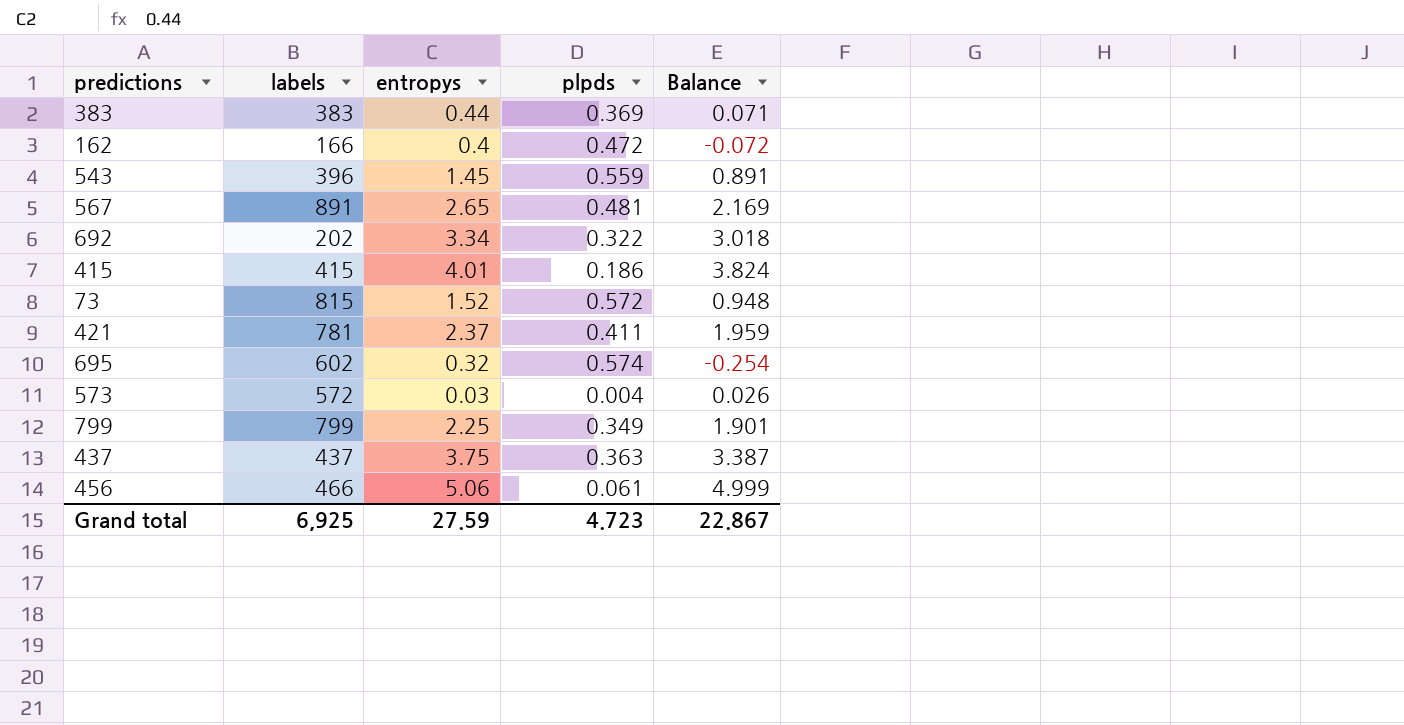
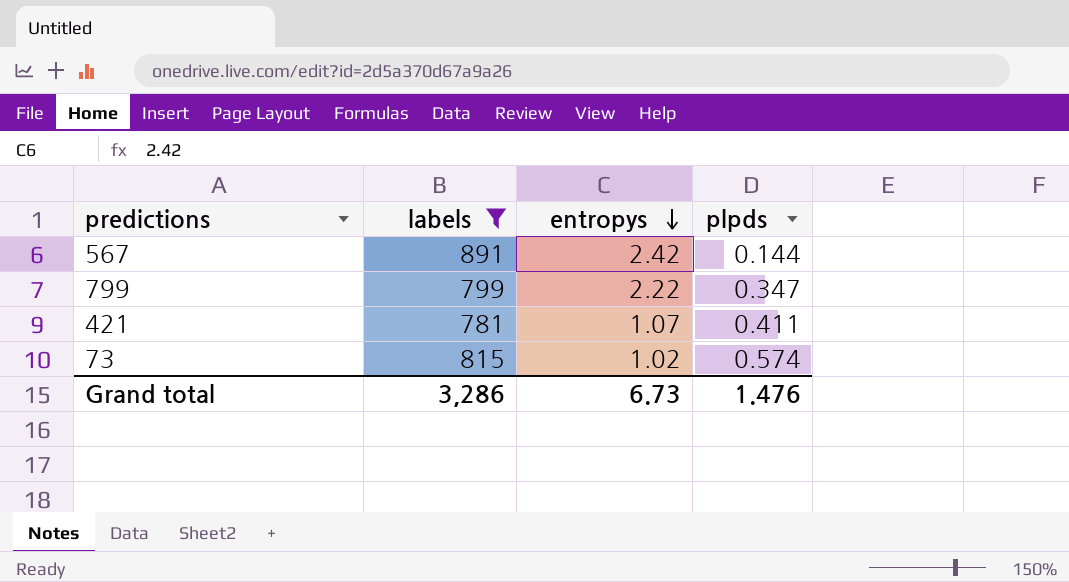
filter: none -> labels >= 781
row order: none -> entropys descending
column Balance | formula: [entropys] - [plpds] -> none
567 | entropys: 2.65 -> 2.42
567 | plpds: 0.481 -> 0.144
799 | entropys: 2.25 -> 2.22
799 | plpds: 0.349 -> 0.347
421 | entropys: 2.37 -> 1.07
73 | entropys: 1.52 -> 1.02
73 | plpds: 0.572 -> 0.574
Grand total | labels: 6,925 -> 3,286
Grand total | entropys: 27.59 -> 6.73
Grand total | plpds: 4.723 -> 1.476

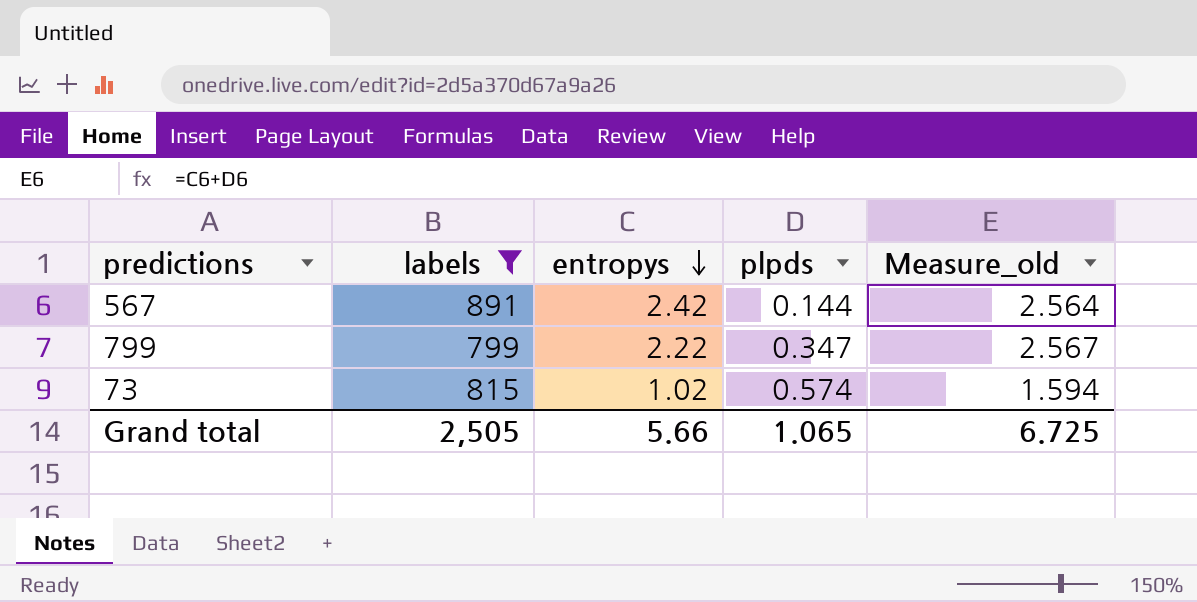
column Measure_old | formula: none -> [entropys] + [plpds]
row 421: 781 | 1.07 | 0.411 -> none
Grand total | labels: 3,286 -> 2,505
Grand total | entropys: 6.73 -> 5.66
Grand total | plpds: 1.476 -> 1.065

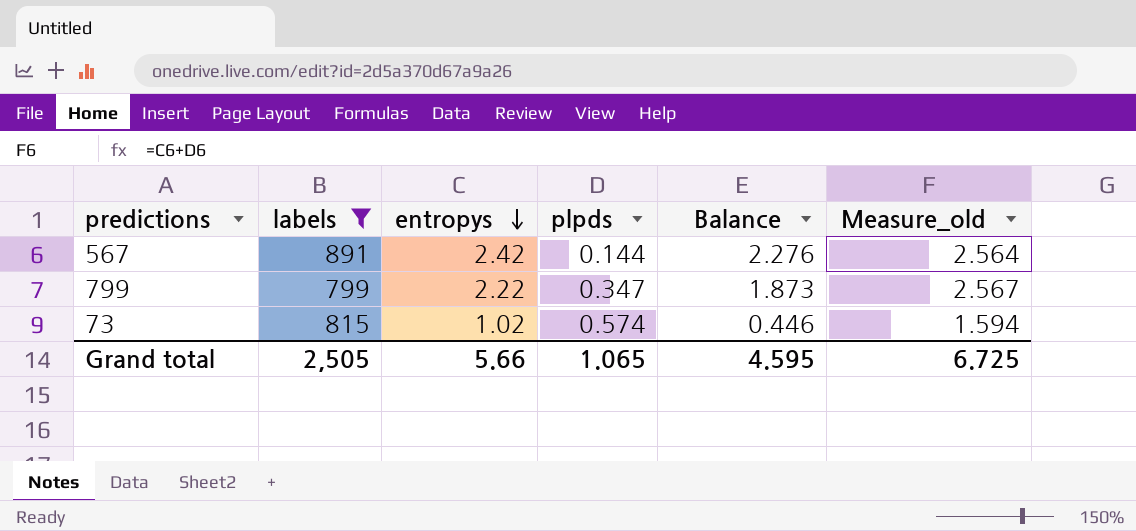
column Balance | formula: none -> [entropys] - [plpds]

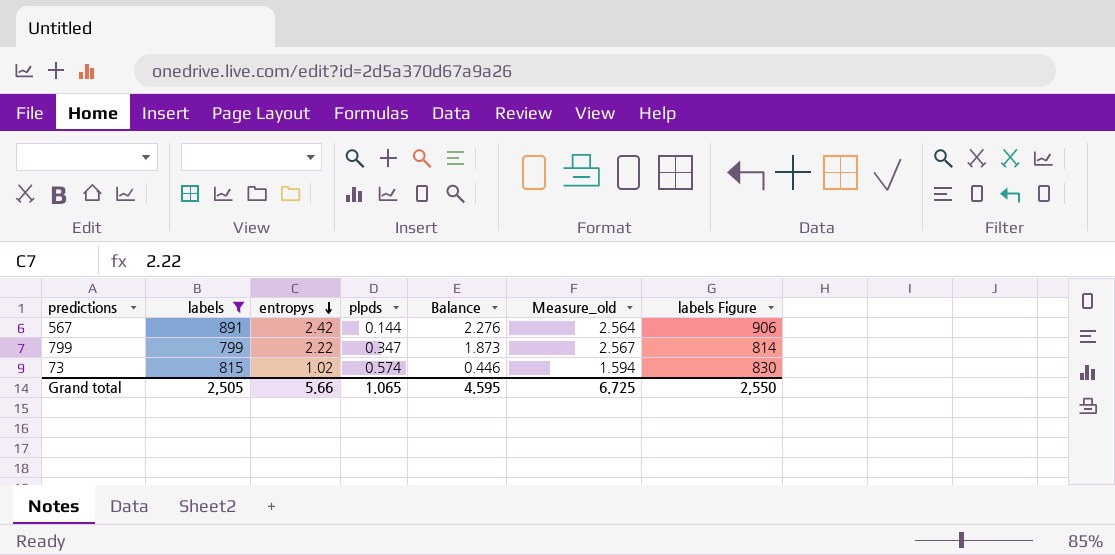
column labels Figure | formula: none -> [labels] + 15

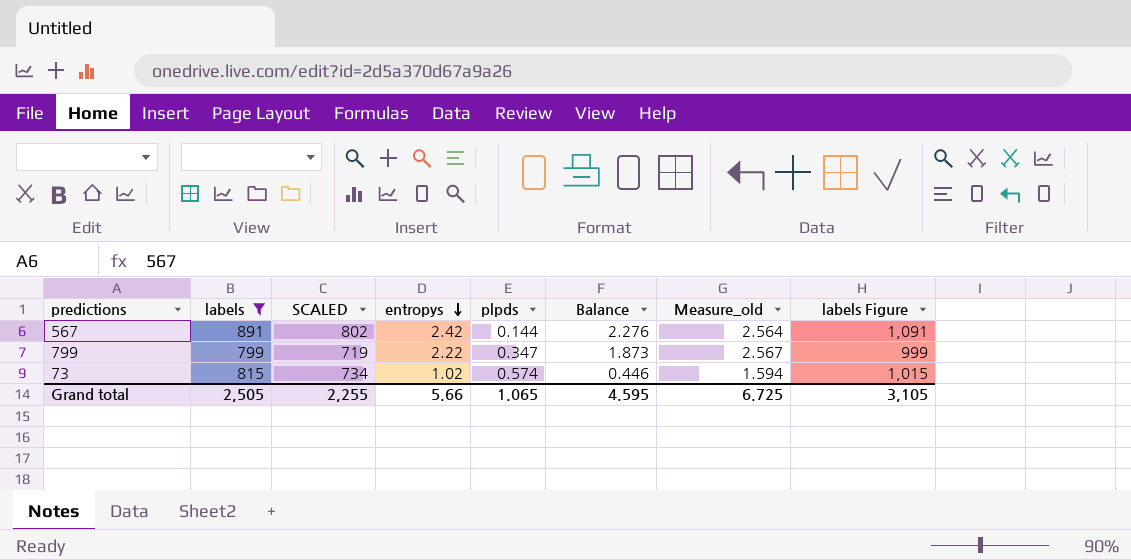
column SCALED | formula: none -> [labels] * 0.9
column labels Figure | formula: [labels] + 15 -> [labels] + 200
Grand total | labels Figure: 2,550 -> 3,105

